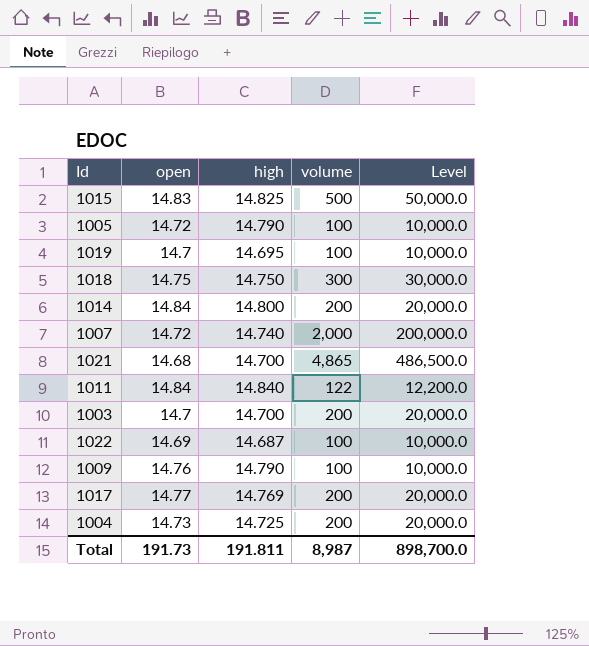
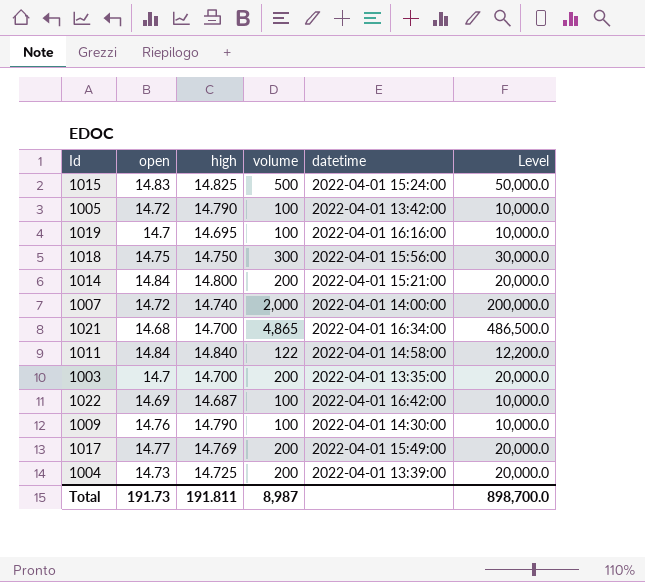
column datetime | position: none -> 5

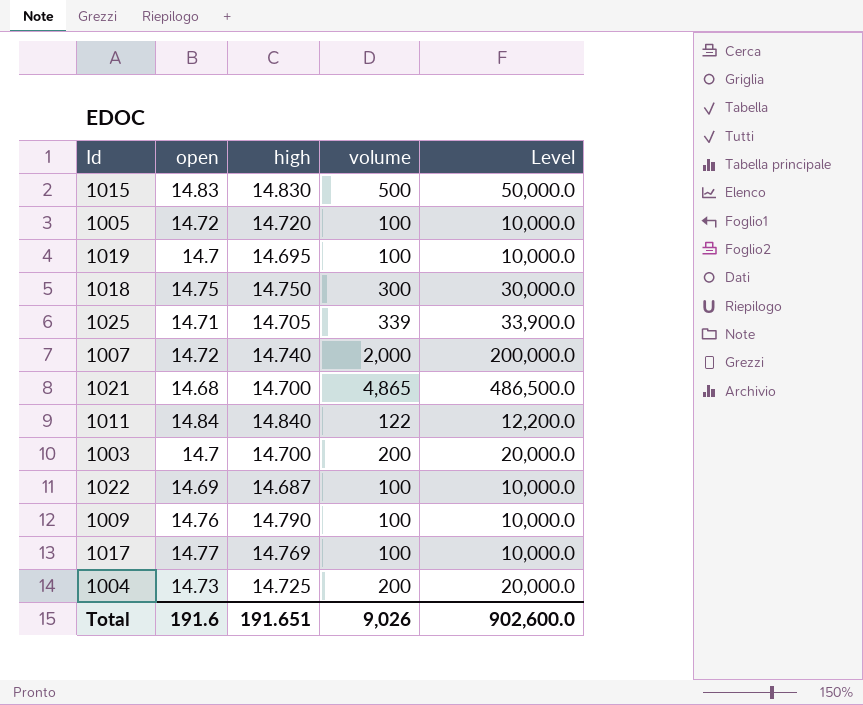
column datetime | position: 5 -> none
row 1014: 14.84 | 14.800 | 200 | 2022-04-01 15:21:00 | 20,000.0 -> none
1015 | high: 14.825 -> 14.830
1005 | high: 14.790 -> 14.720
row 1025: none -> 14.71 | 14.705 | 339 | 33,900.0
1017 | volume: 200 -> 100
1017 | Level: 20,000.0 -> 10,000.0
Total | open: 191.73 -> 191.6
Total | high: 191.811 -> 191.651
Total | volume: 8,987 -> 9,026
Total | Level: 898,700.0 -> 902,600.0

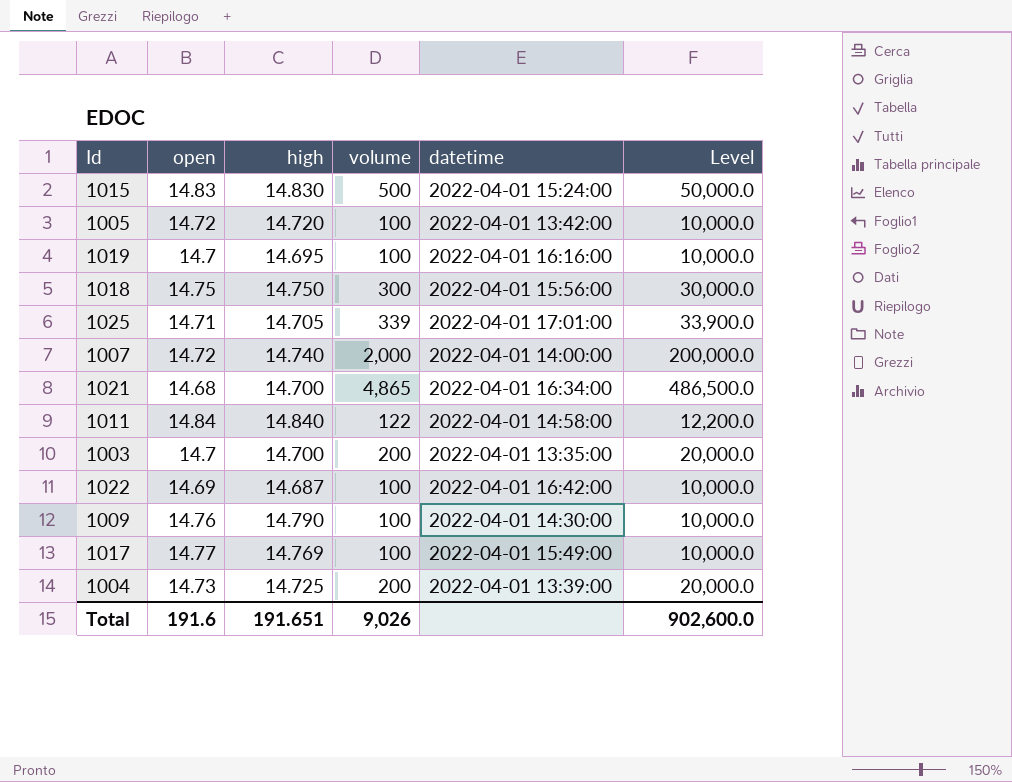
column datetime | position: none -> 5

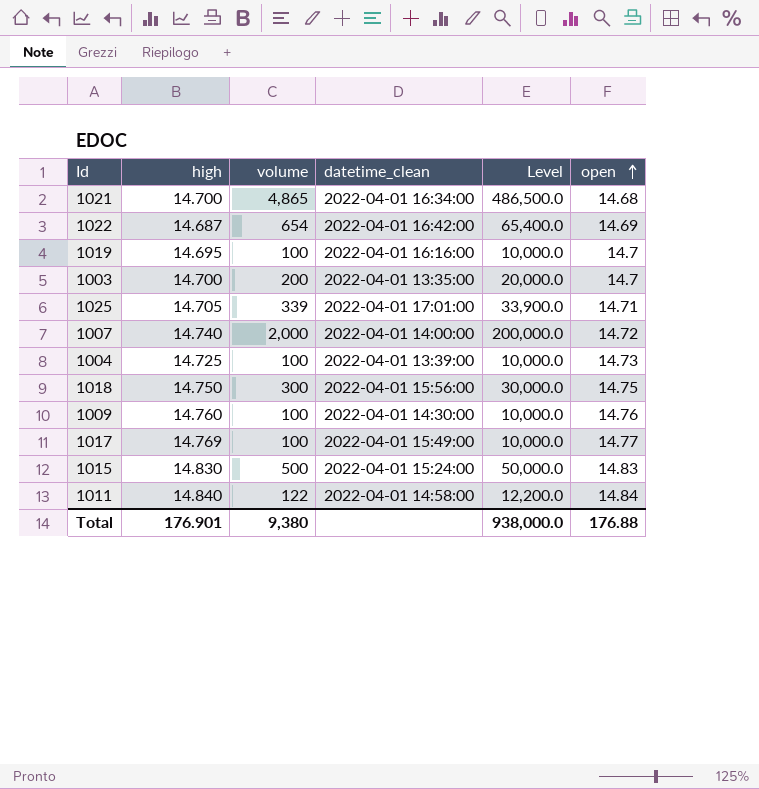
row order: none -> open ascending
column name: datetime -> datetime_clean
column open | position: 2 -> 6
row 1005: 14.72 | 14.720 | 100 | 2022-04-01 13:42:00 | 10,000.0 -> none
1022 | volume: 100 -> 654
1022 | Level: 10,000.0 -> 65,400.0
1004 | volume: 200 -> 100
1004 | Level: 20,000.0 -> 10,000.0
1009 | high: 14.790 -> 14.760
Total | high: 191.651 -> 176.901
Total | volume: 9,026 -> 9,380
Total | Level: 902,600.0 -> 938,000.0
Total | open: 191.6 -> 176.88

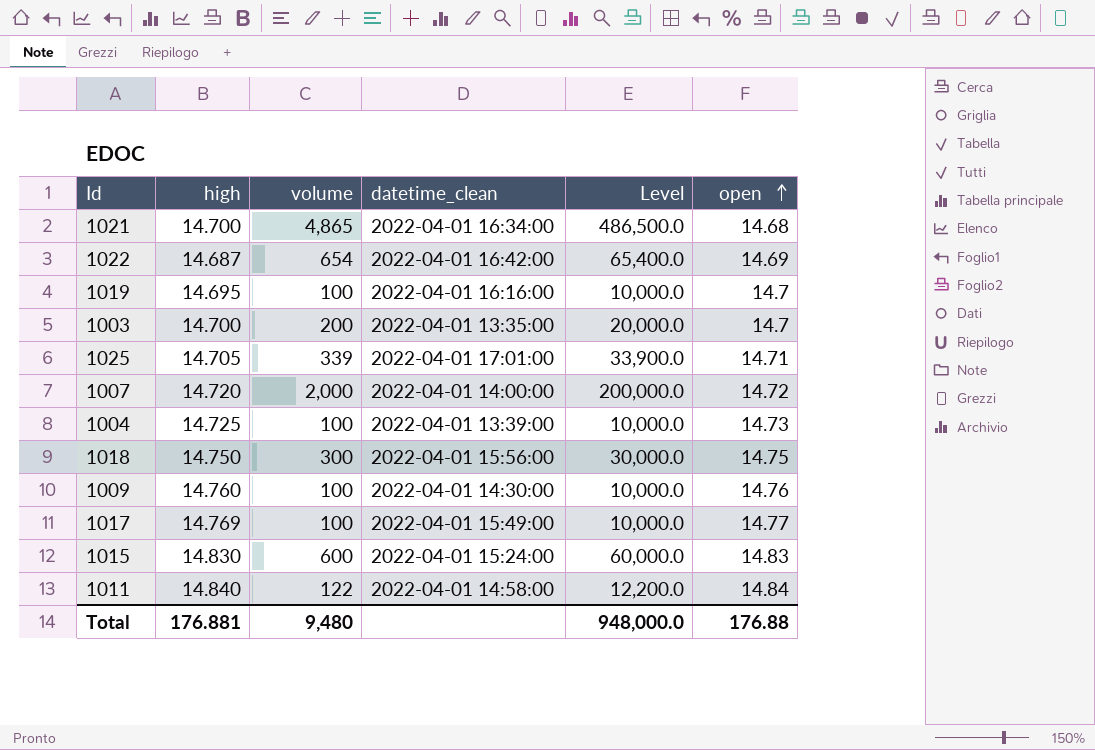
1007 | high: 14.740 -> 14.720
1015 | volume: 500 -> 600
1015 | Level: 50,000.0 -> 60,000.0
Total | high: 176.901 -> 176.881
Total | volume: 9,380 -> 9,480
Total | Level: 938,000.0 -> 948,000.0

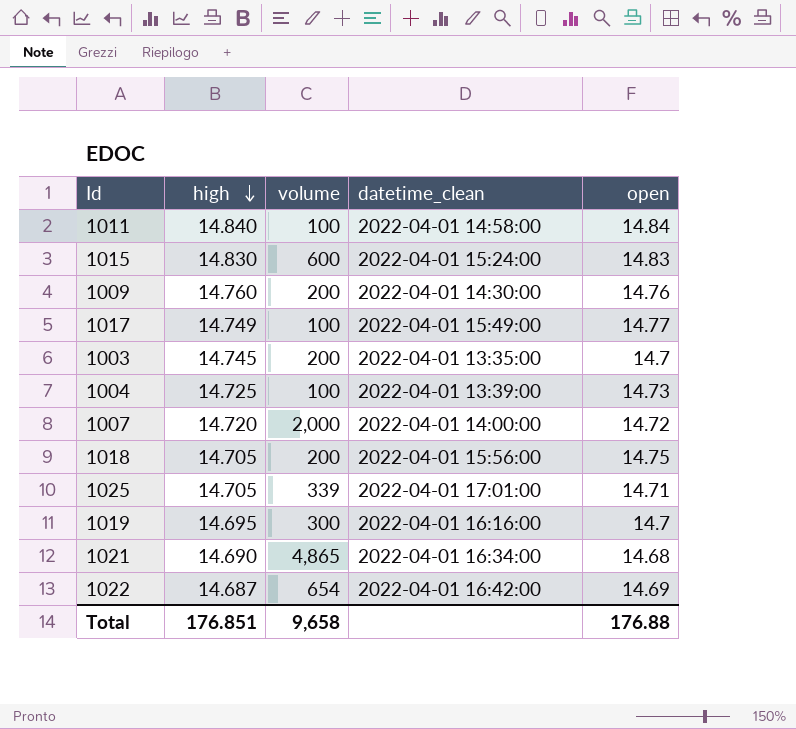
row order: open ascending -> high descending
column Level | formula: [volume] * 100 -> none
1011 | volume: 122 -> 100
1009 | volume: 100 -> 200
1017 | high: 14.769 -> 14.749
1003 | high: 14.700 -> 14.745
1018 | high: 14.750 -> 14.705
1018 | volume: 300 -> 200
1019 | volume: 100 -> 300
1021 | high: 14.700 -> 14.690
Total | high: 176.881 -> 176.851
Total | volume: 9,480 -> 9,658

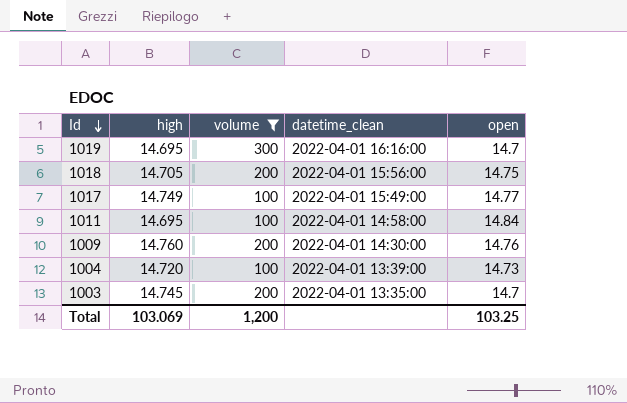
filter: none -> volume <= 300
row order: high descending -> Id descending
1011 | high: 14.840 -> 14.695
1004 | high: 14.725 -> 14.720
Total | high: 176.851 -> 103.069
Total | volume: 9,658 -> 1,200
Total | open: 176.88 -> 103.25

